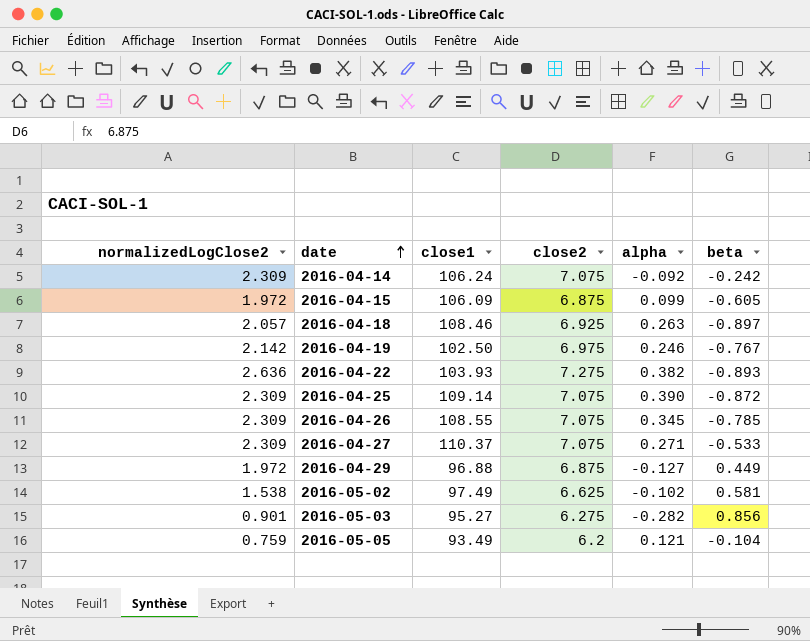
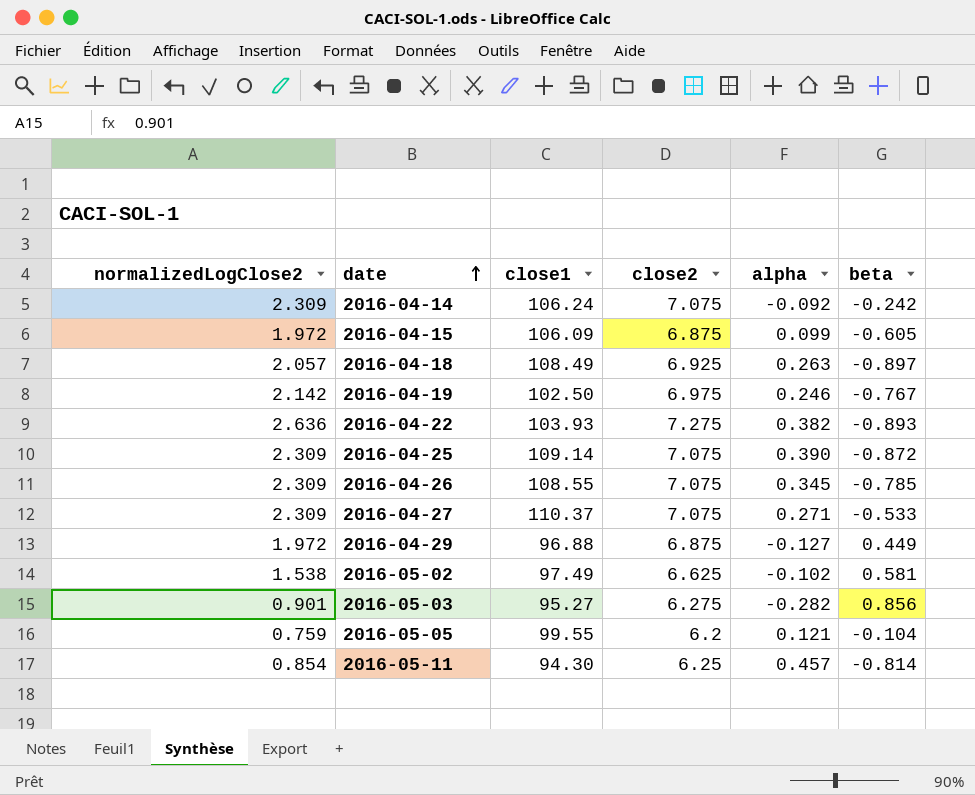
2016-04-18 | close1: 108.46 -> 108.49
2016-05-05 | close1: 93.49 -> 99.55
row 2016-05-11: none -> 0.854 | 94.30 | 6.25 | 0.457 | -0.814

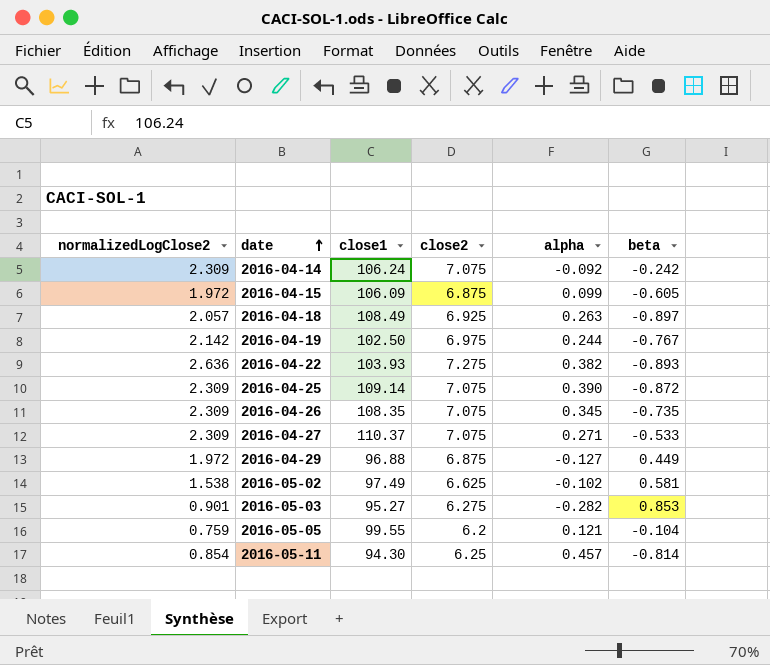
2016-04-19 | alpha: 0.246 -> 0.244
2016-04-26 | close1: 108.55 -> 108.35
2016-04-26 | beta: -0.785 -> -0.735
2016-05-03 | beta: 0.856 -> 0.853

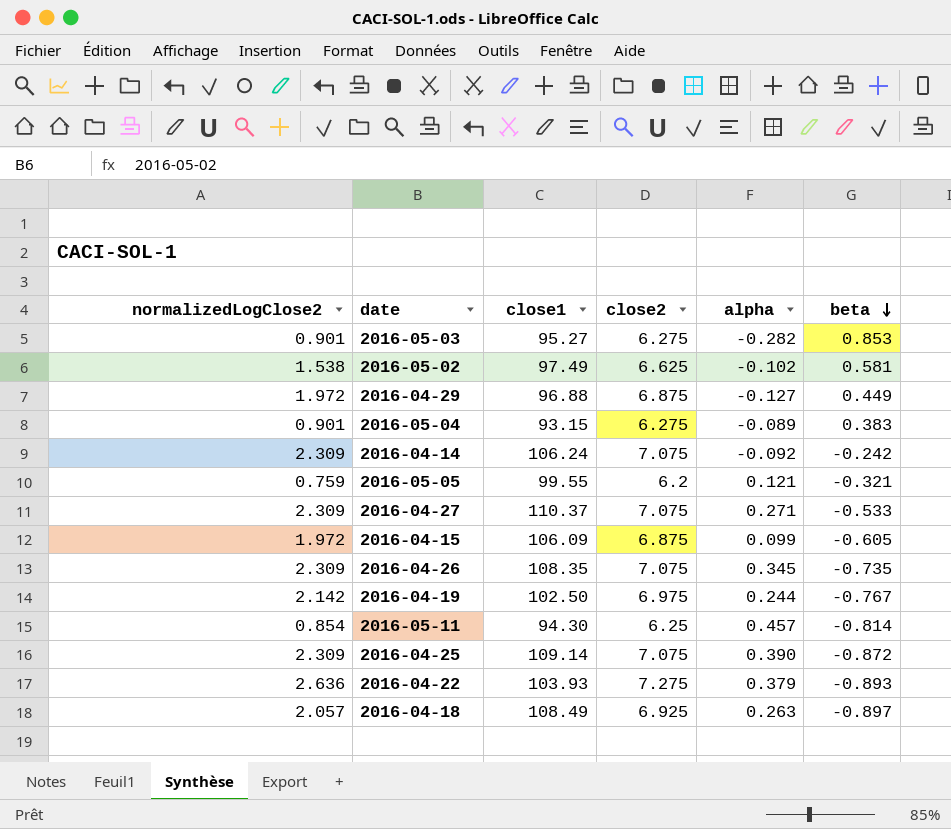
row order: date ascending -> beta descending
row 2016-05-04: none -> 0.901 | 93.15 | 6.275 | -0.089 | 0.383
2016-05-05 | beta: -0.104 -> -0.321
2016-04-22 | alpha: 0.382 -> 0.379

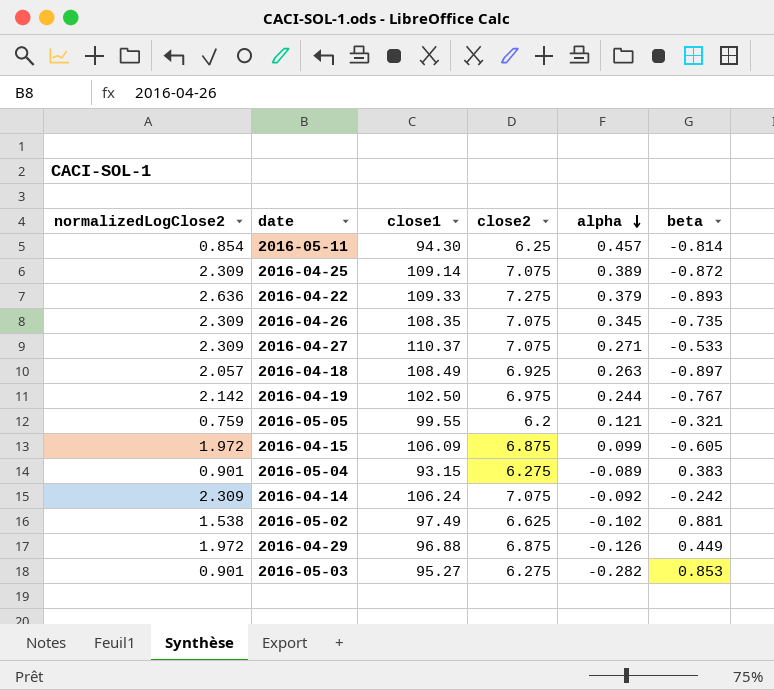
row order: beta descending -> alpha descending
2016-04-25 | alpha: 0.390 -> 0.389
2016-04-22 | close1: 103.93 -> 109.33
2016-05-02 | beta: 0.581 -> 0.881
2016-04-29 | alpha: -0.127 -> -0.126

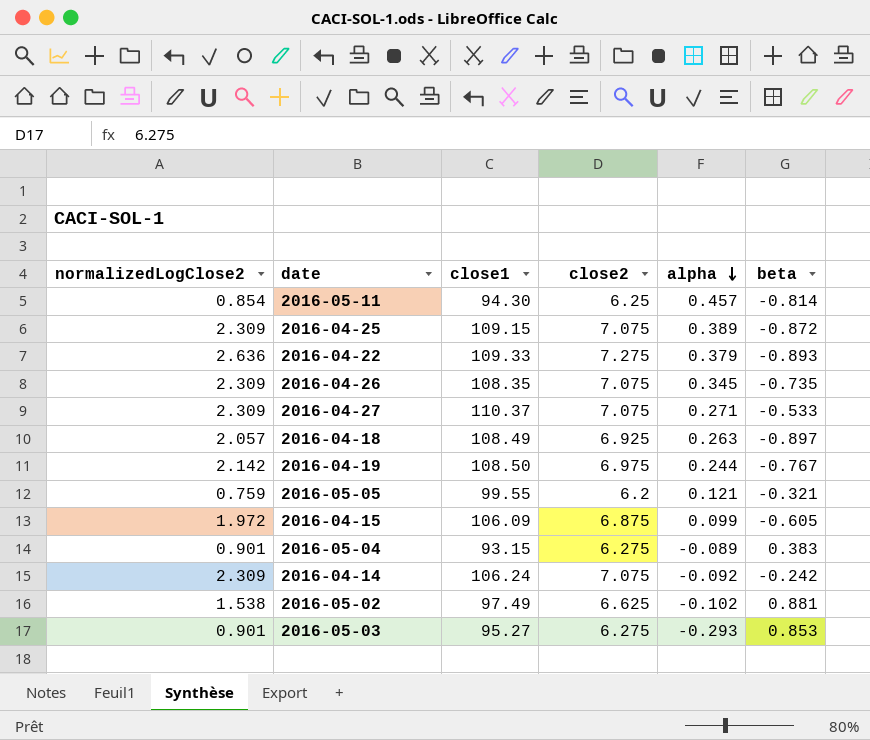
row 2016-04-29: 1.972 | 96.88 | 6.875 | -0.126 | 0.449 -> none
2016-04-25 | close1: 109.14 -> 109.15
2016-04-19 | close1: 102.50 -> 108.50
2016-05-03 | alpha: -0.282 -> -0.293

